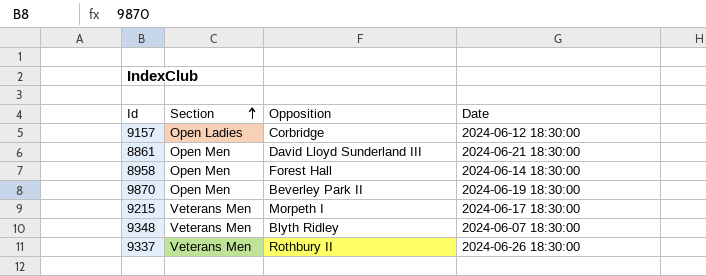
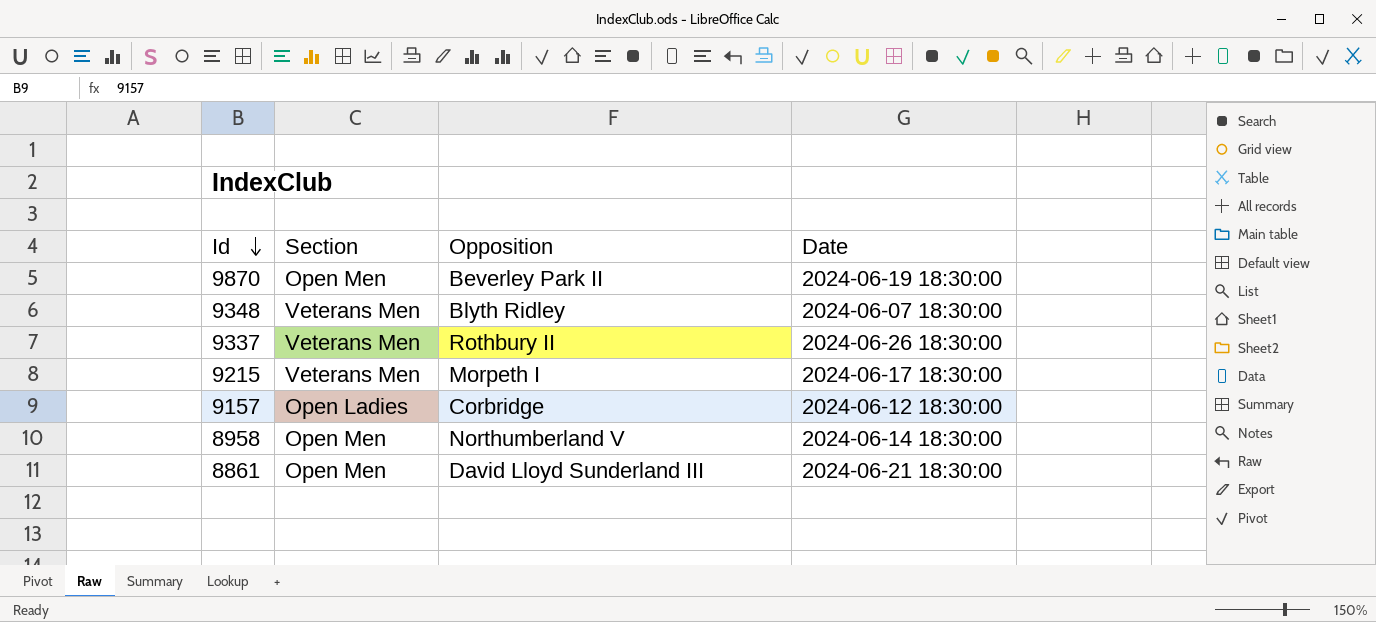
row order: Section ascending -> Id descending
8958 | Opposition: Forest Hall -> Northumberland V

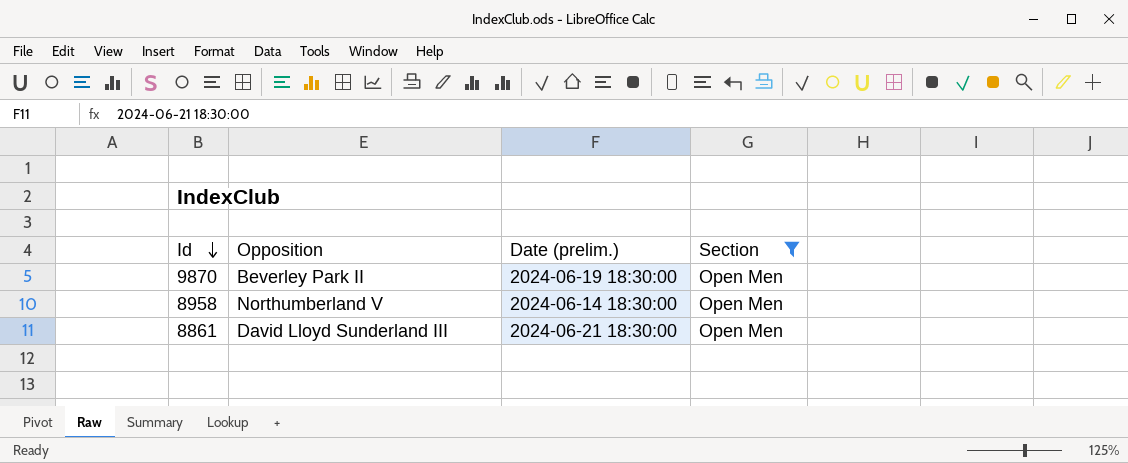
filter: none -> Section = Open Men
column name: Date -> Date (prelim.)
column Section | position: 2 -> 4

